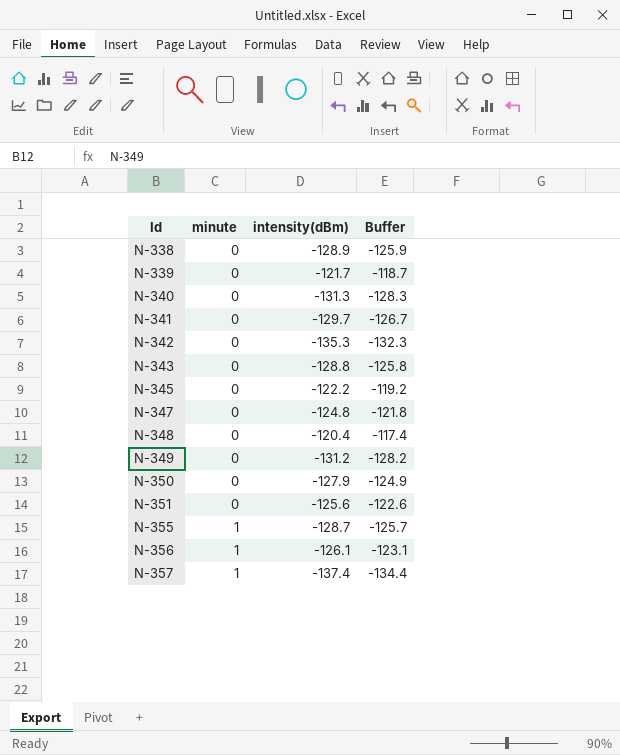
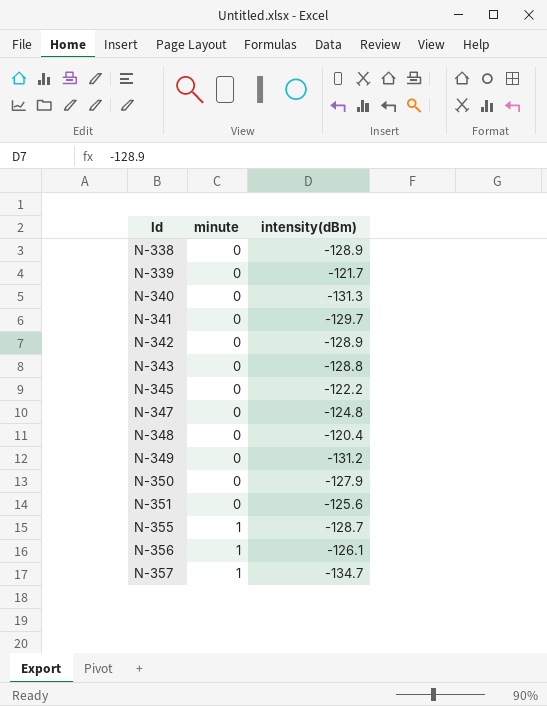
column Buffer | formula: [intensity(dBm)] + 3 -> none
N-342 | intensity(dBm): -135.3 -> -128.9
N-357 | intensity(dBm): -137.4 -> -134.7

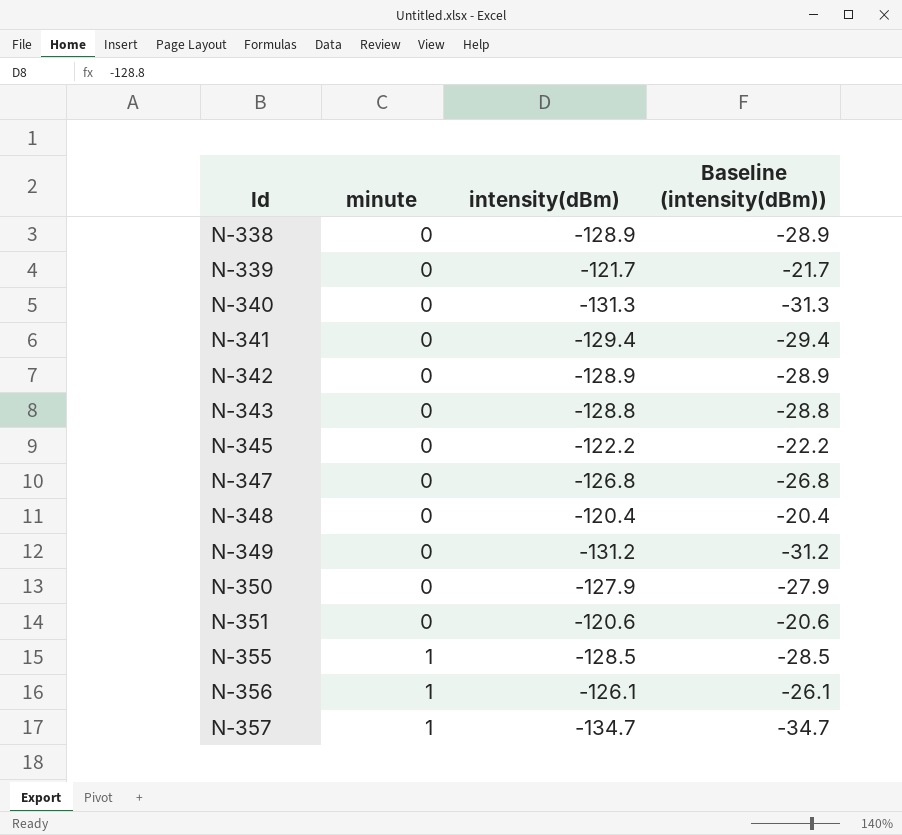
column Baseline (intensity(dBm)) | formula: none -> [intensity(dBm)] + 100
N-341 | intensity(dBm): -129.7 -> -129.4
N-347 | intensity(dBm): -124.8 -> -126.8
N-351 | intensity(dBm): -125.6 -> -120.6
N-355 | intensity(dBm): -128.7 -> -128.5

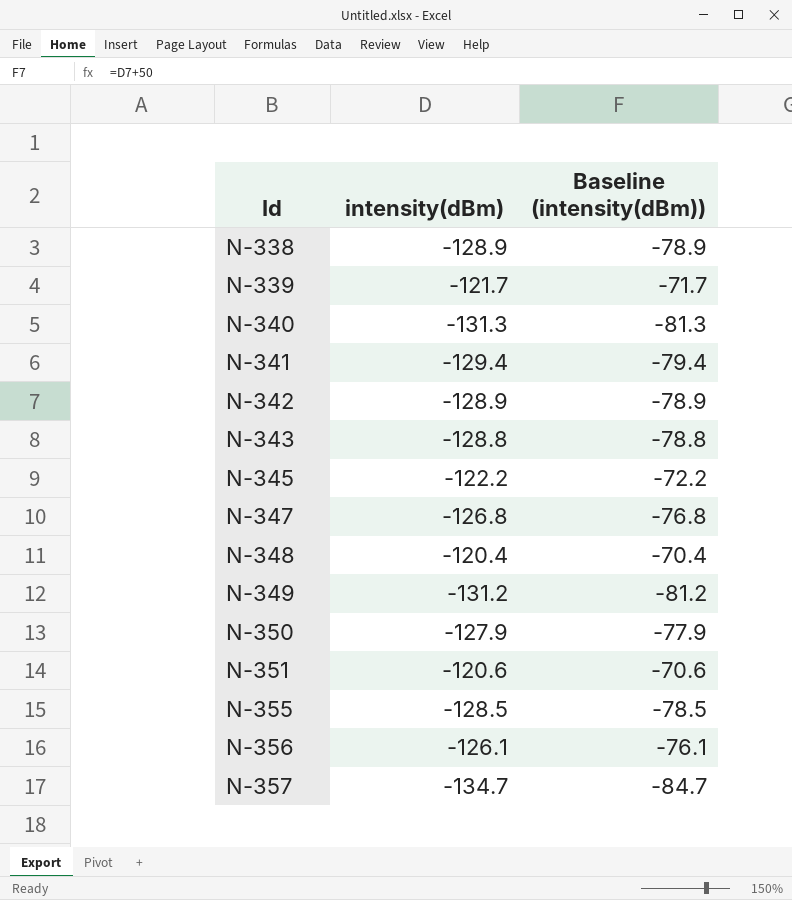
column minute | position: 2 -> none
column Baseline (intensity(dBm)) | formula: [intensity(dBm)] + 100 -> [intensity(dBm)] + 50

